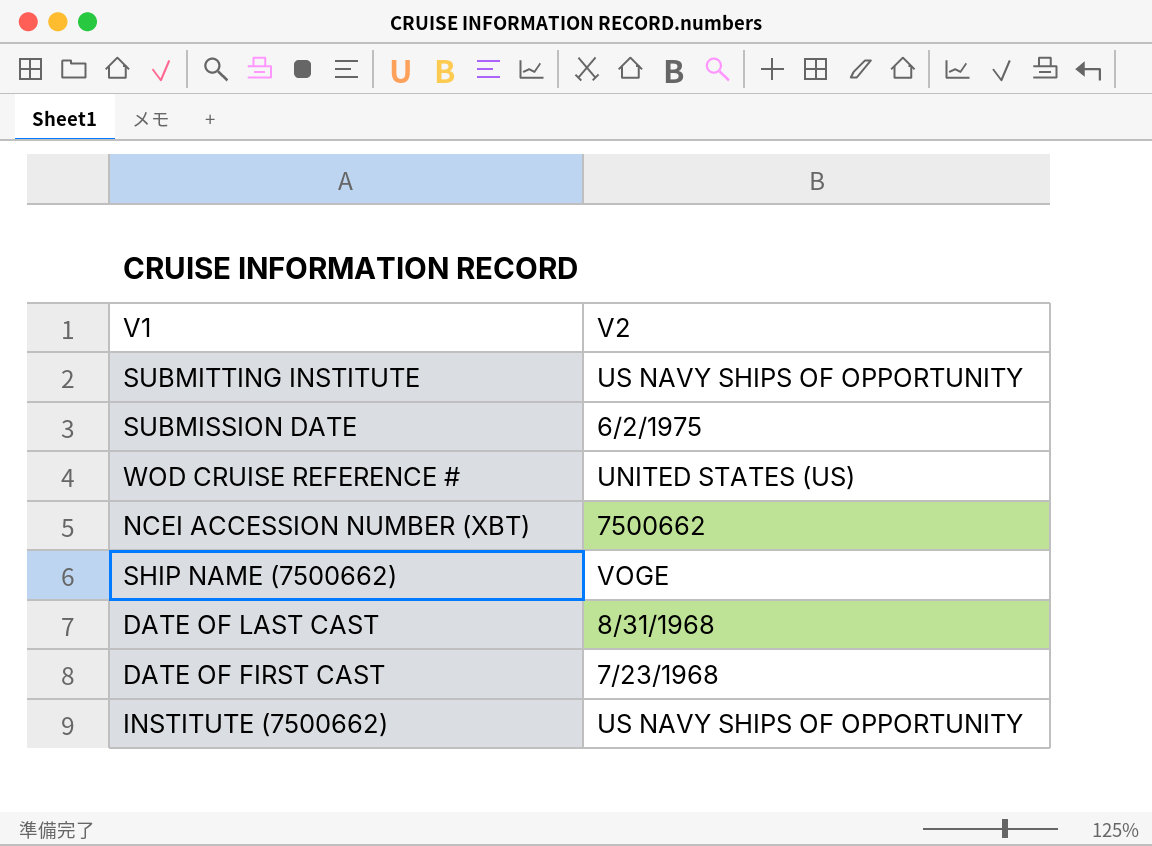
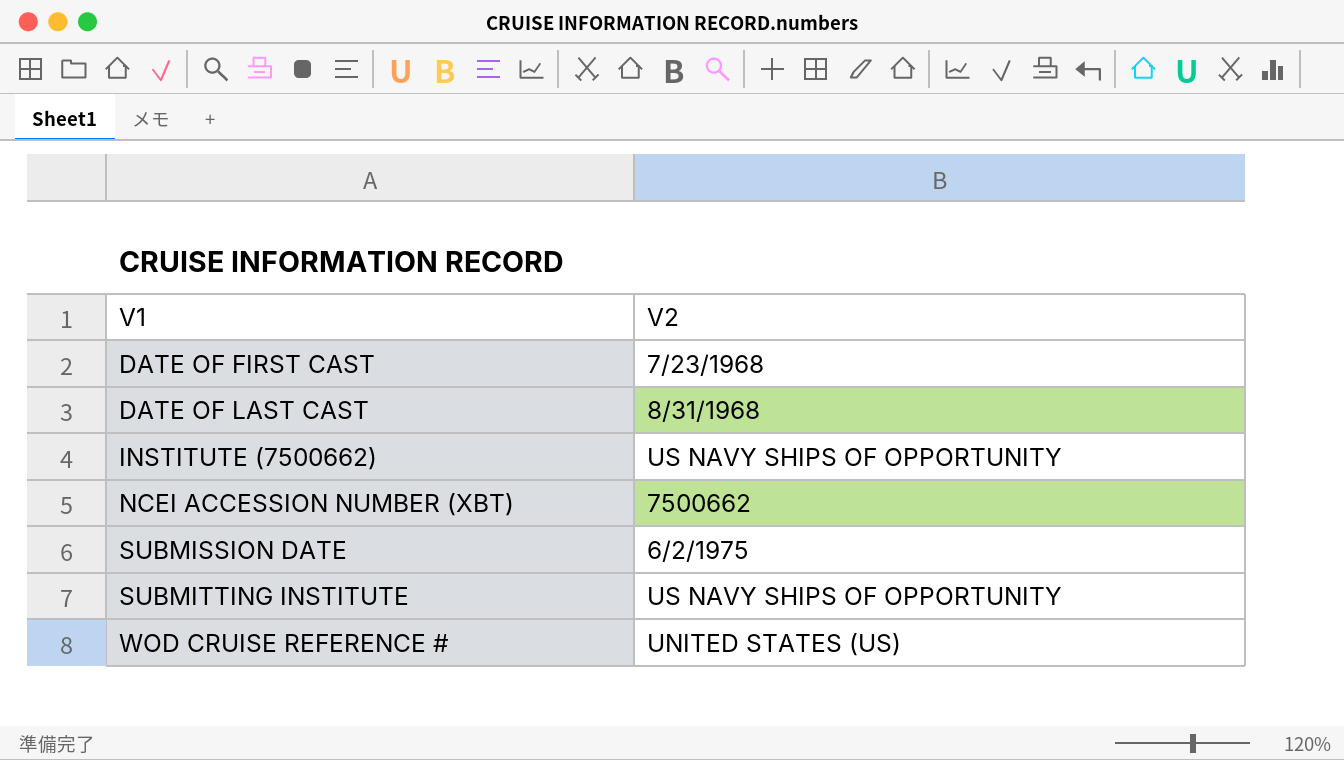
row order: none -> V1 ascending
row SHIP NAME (7500662): VOGE -> none

